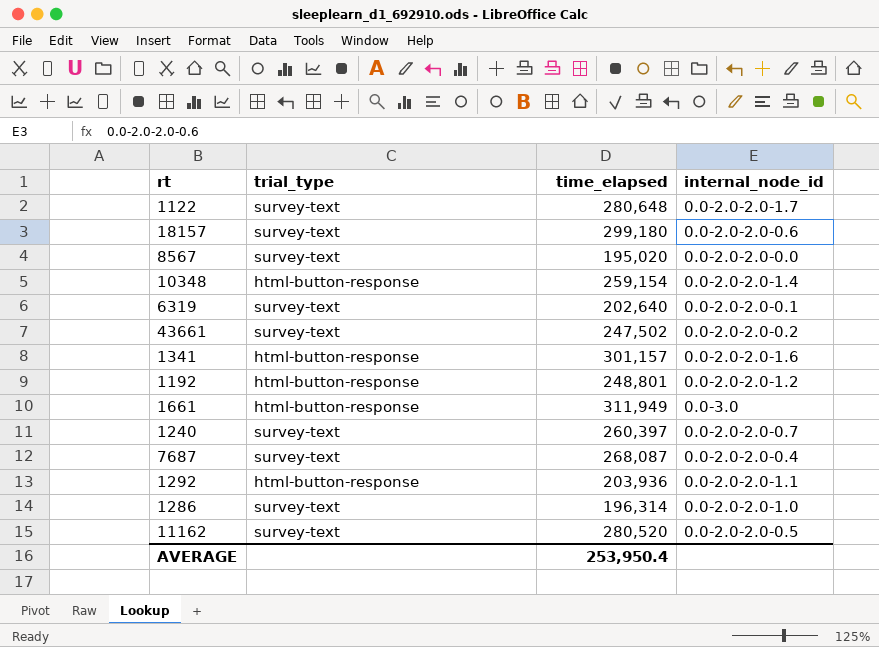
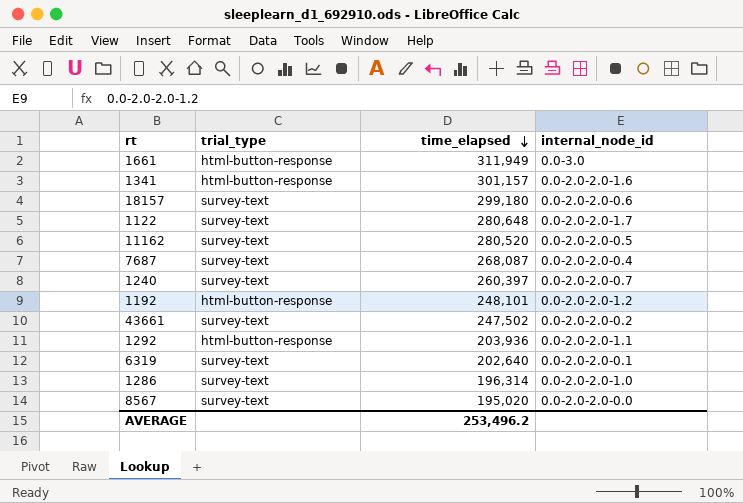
row order: none -> time_elapsed descending
row 10348: html-button-response | 259,154 | 0.0-2.0-2.0-1.4 -> none
1192 | time_elapsed: 248,801 -> 248,101
AVERAGE | time_elapsed: 253,950.4 -> 253,496.2

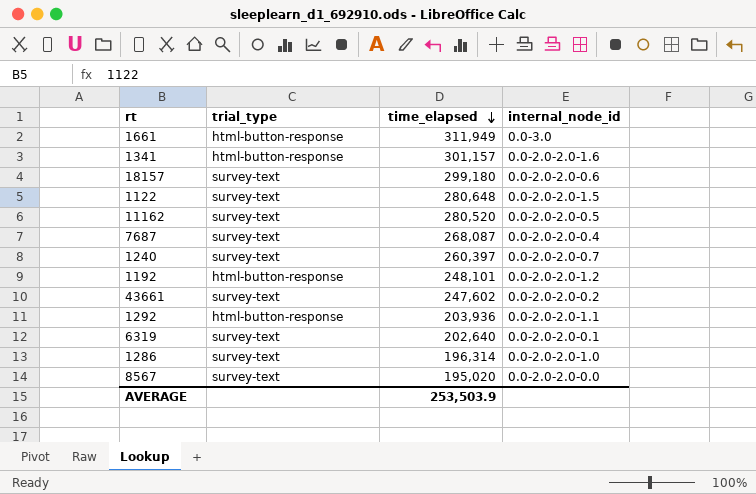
1122 | internal_node_id: 0.0-2.0-2.0-1.7 -> 0.0-2.0-2.0-1.5
43661 | time_elapsed: 247,502 -> 247,602
AVERAGE | time_elapsed: 253,496.2 -> 253,503.9

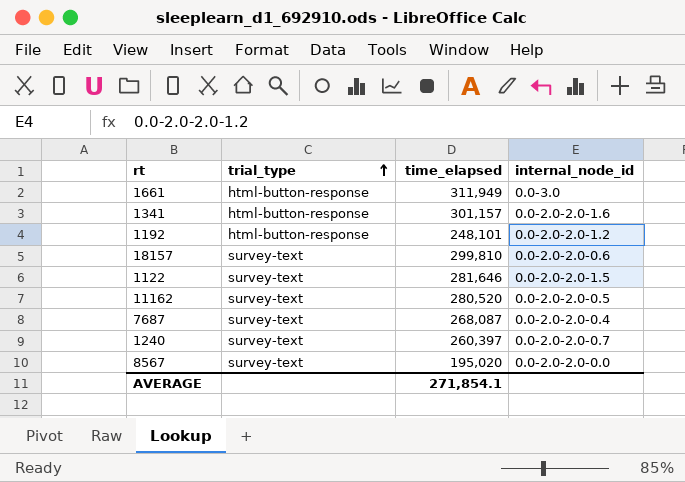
row order: time_elapsed descending -> trial_type ascending
row 43661: survey-text | 247,602 | 0.0-2.0-2.0-0.2 -> none
row 1292: html-button-response | 203,936 | 0.0-2.0-2.0-1.1 -> none
row 6319: survey-text | 202,640 | 0.0-2.0-2.0-0.1 -> none
row 1286: survey-text | 196,314 | 0.0-2.0-2.0-1.0 -> none
18157 | time_elapsed: 299,180 -> 299,810
1122 | time_elapsed: 280,648 -> 281,646
AVERAGE | time_elapsed: 253,503.9 -> 271,854.1

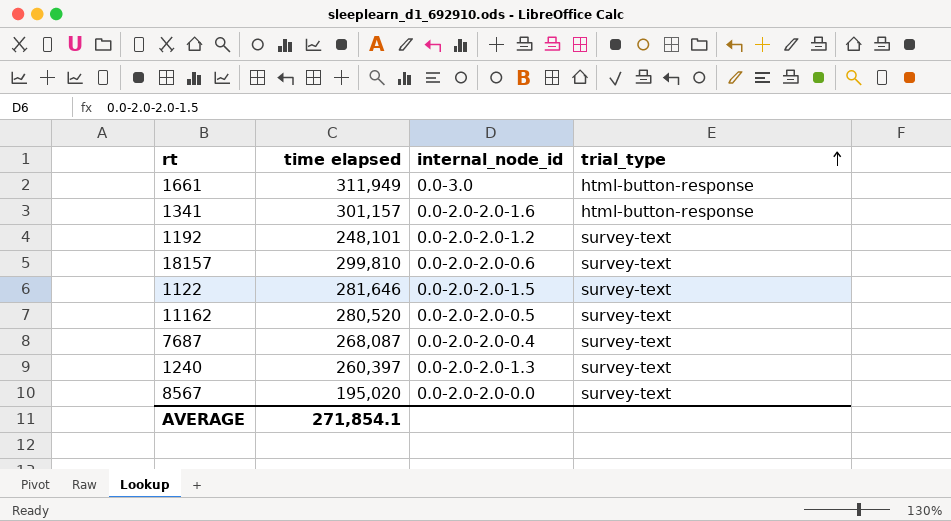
column name: time_elapsed -> time elapsed
column trial_type | position: 2 -> 4
1192 | trial_type: html-button-response -> survey-text
1240 | internal_node_id: 0.0-2.0-2.0-0.7 -> 0.0-2.0-2.0-1.3

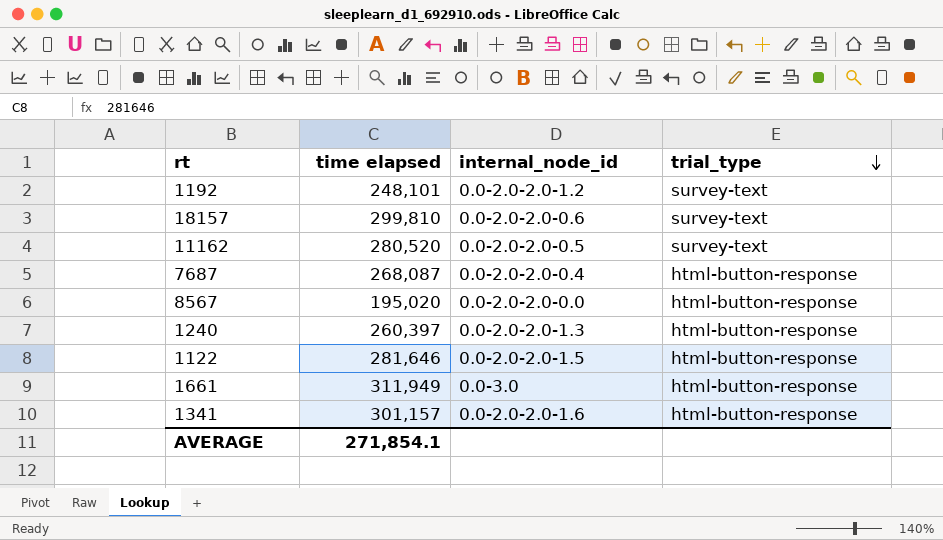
row order: trial_type ascending -> trial_type descending
7687 | trial_type: survey-text -> html-button-response
8567 | trial_type: survey-text -> html-button-response
1240 | trial_type: survey-text -> html-button-response
1122 | trial_type: survey-text -> html-button-response

